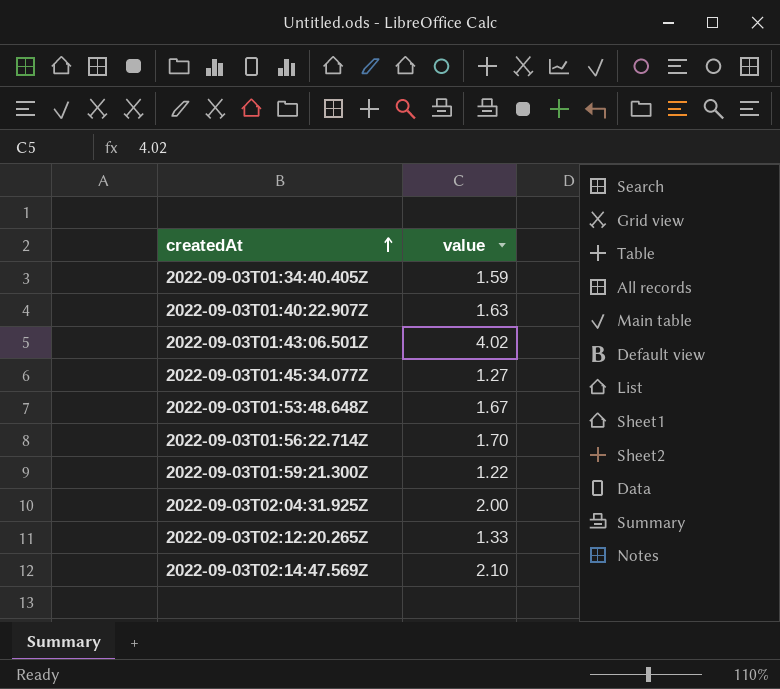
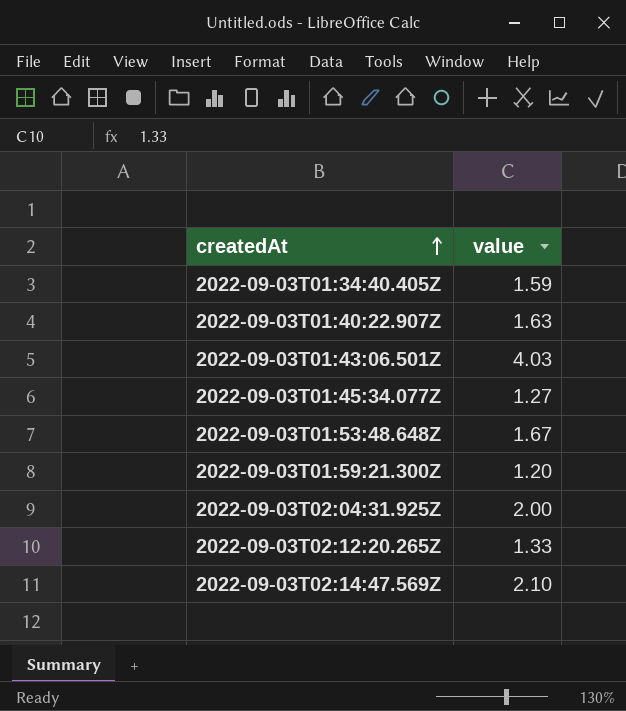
row 2022-09-03T01:56:22.714Z: 1.70 -> none
2022-09-03T01:43:06.501Z | value: 4.02 -> 4.03
2022-09-03T01:59:21.300Z | value: 1.22 -> 1.20

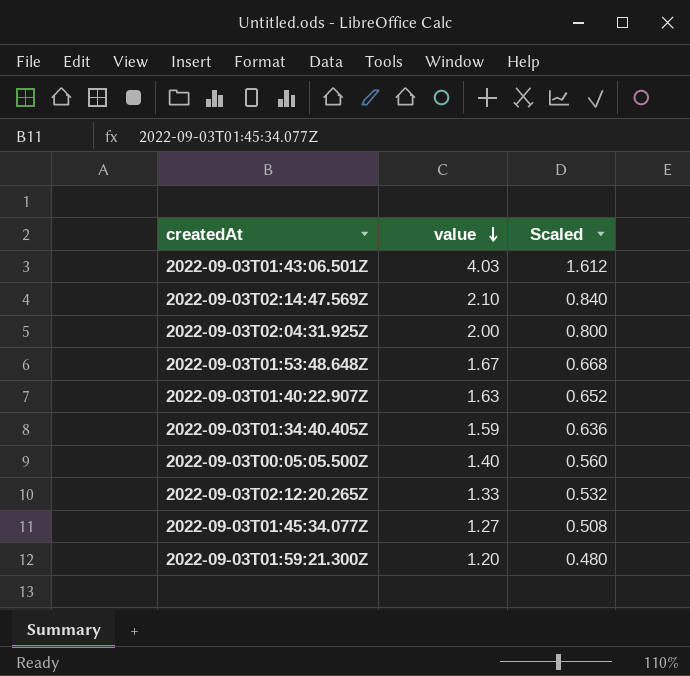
row order: createdAt ascending -> value descending
column Scaled | formula: none -> [value] * 0.4
row 2022-09-03T00:05:05.500Z: none -> 1.40 | 0.560

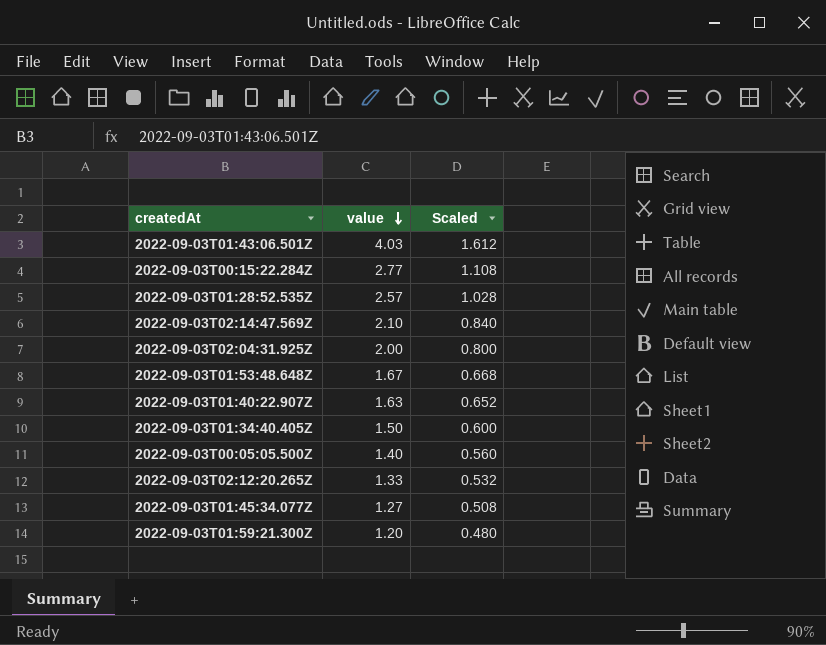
row 2022-09-03T00:15:22.284Z: none -> 2.77 | 1.108
row 2022-09-03T01:28:52.535Z: none -> 2.57 | 1.028
2022-09-03T01:34:40.405Z | value: 1.59 -> 1.50
2022-09-03T01:34:40.405Z | Scaled: 0.636 -> 0.600

